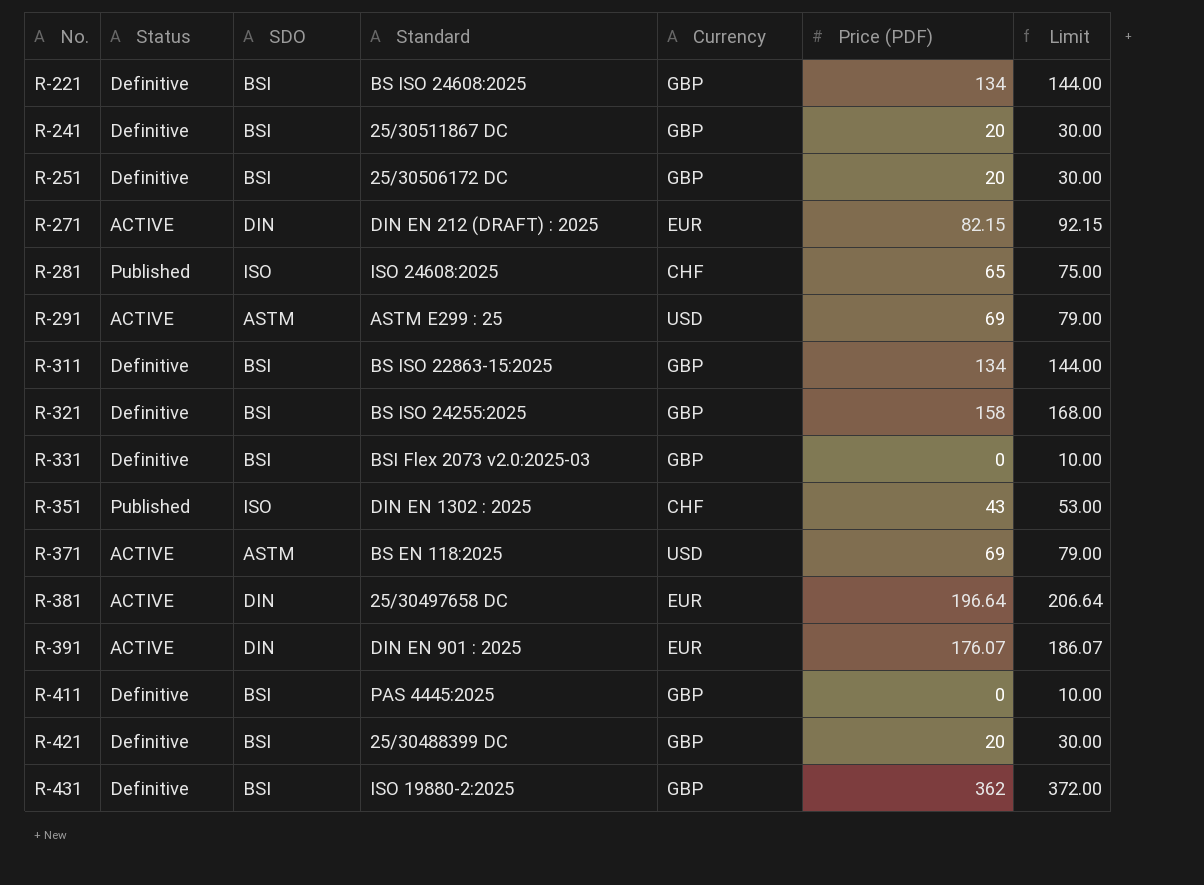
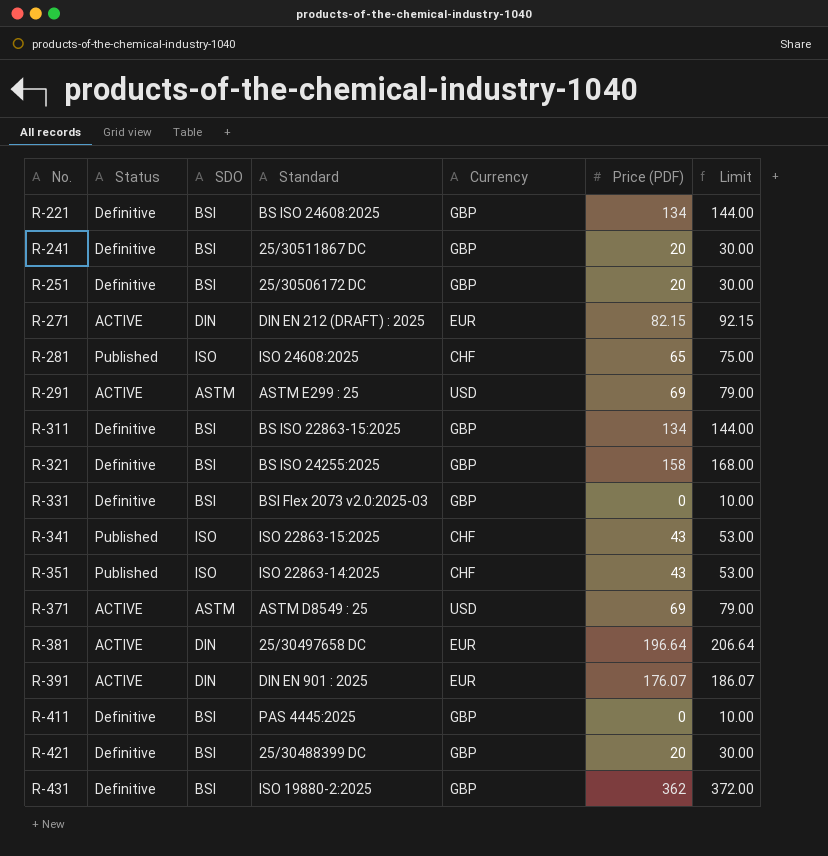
row R-341: none -> Published | ISO | ISO 22863-15:2025 | CHF | 43 | 53.00
R-351 | Standard: DIN EN 1302 : 2025 -> ISO 22863-14:2025
R-371 | Standard: BS EN 118:2025 -> ASTM D8549 : 25

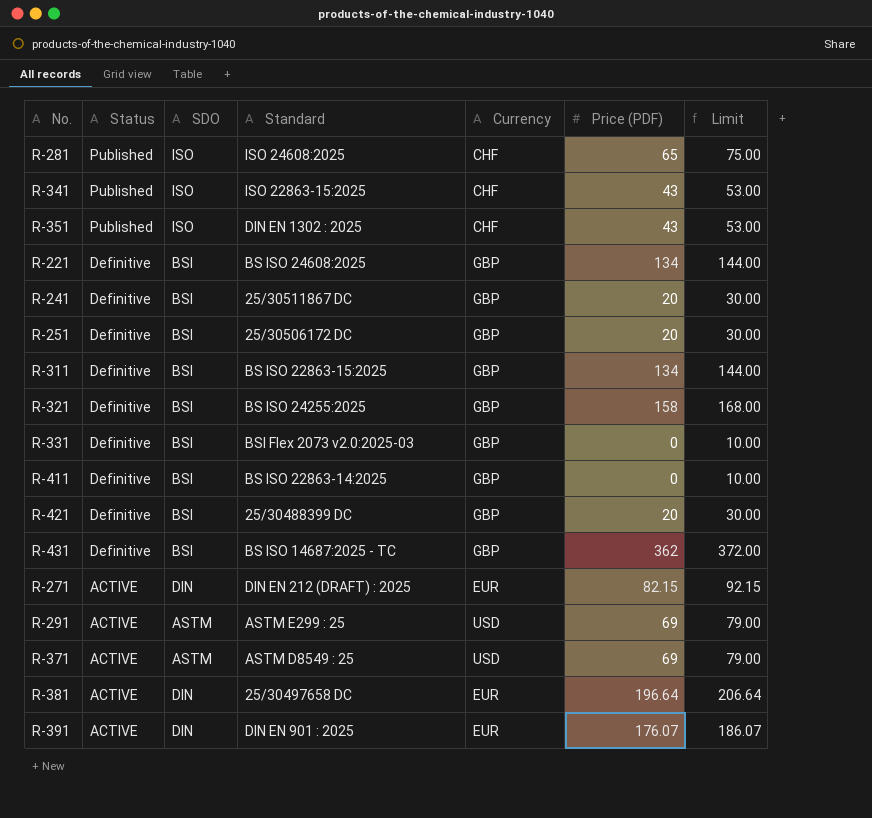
row order: No. ascending -> Status descending
R-351 | Standard: ISO 22863-14:2025 -> DIN EN 1302 : 2025
R-411 | Standard: PAS 4445:2025 -> BS ISO 22863-14:2025
R-431 | Standard: ISO 19880-2:2025 -> BS ISO 14687:2025 - TC

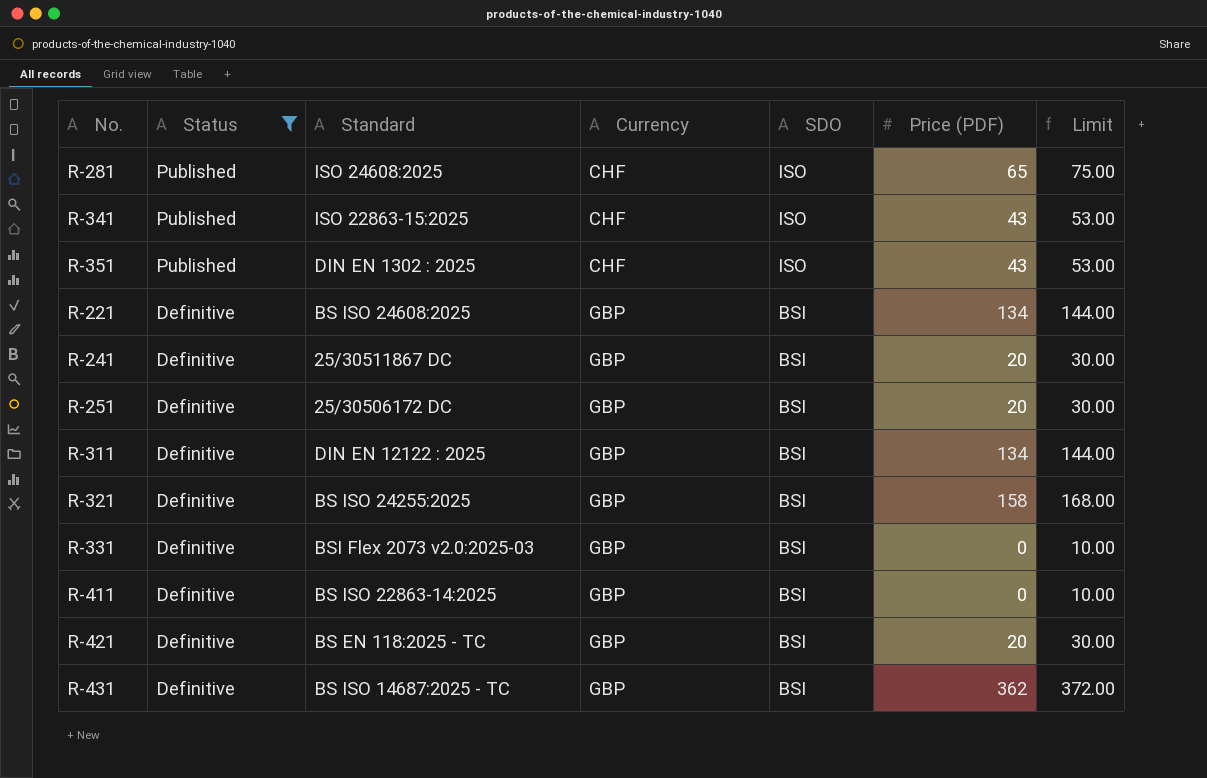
filter: none -> Status != ACTIVE
column SDO | position: 3 -> 5
R-311 | Standard: BS ISO 22863-15:2025 -> DIN EN 12122 : 2025
R-421 | Standard: 25/30488399 DC -> BS EN 118:2025 - TC

